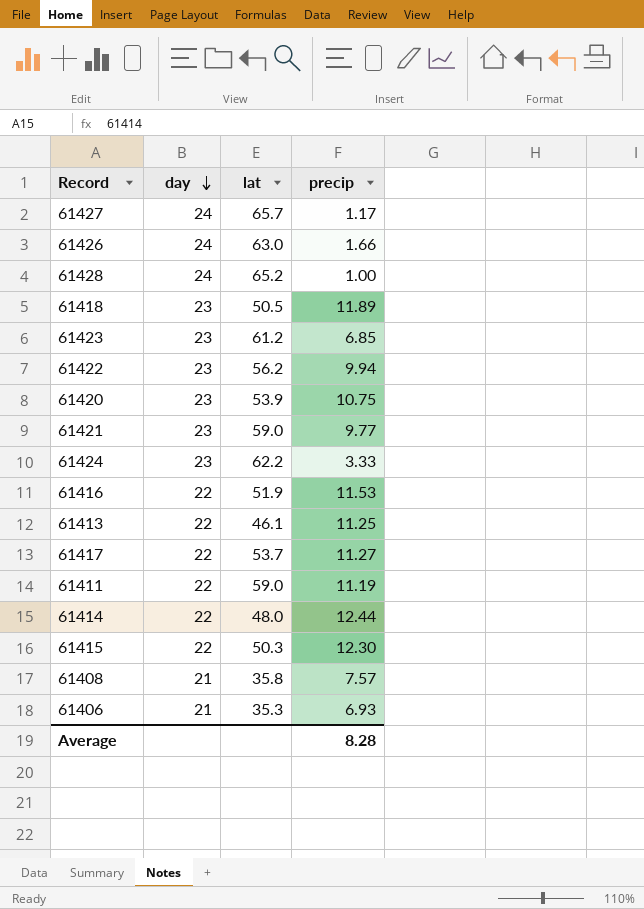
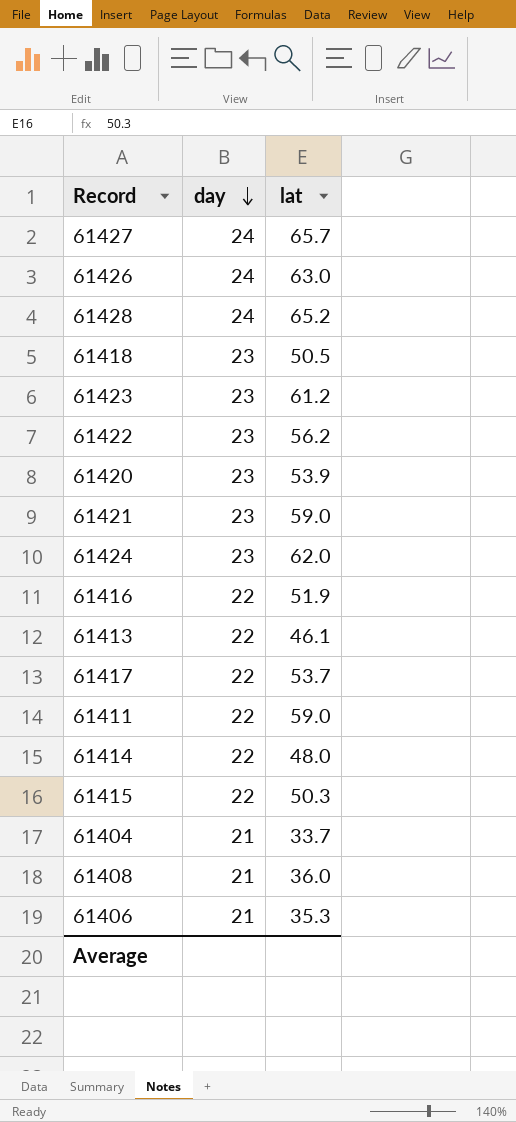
column precip | position: 4 -> none
61424 | lat: 62.2 -> 62.0
row 61404: none -> 21 | 33.7
61408 | lat: 35.8 -> 36.0

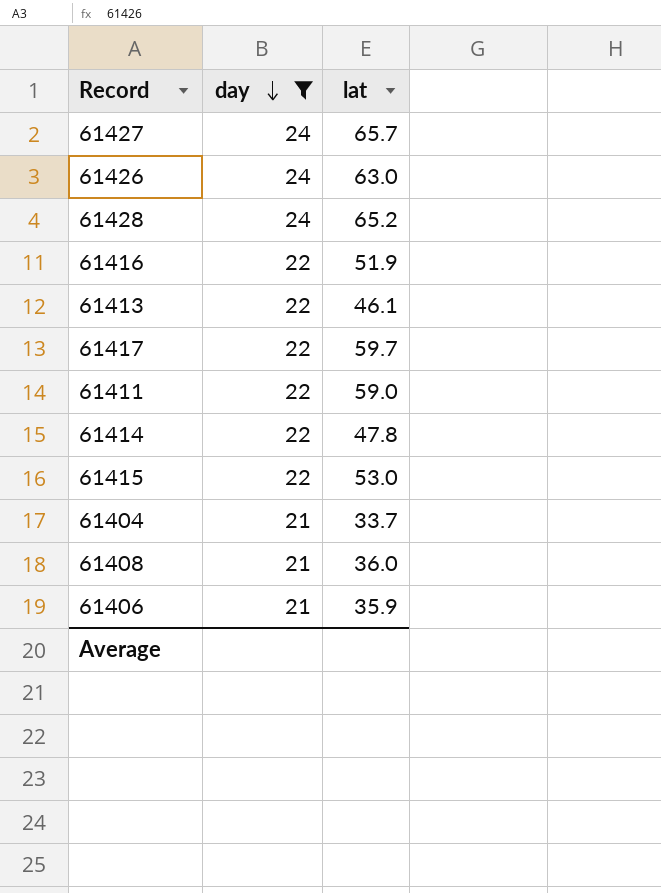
filter: none -> day != 23
61417 | lat: 53.7 -> 59.7
61414 | lat: 48.0 -> 47.8
61415 | lat: 50.3 -> 53.0
61406 | lat: 35.3 -> 35.9

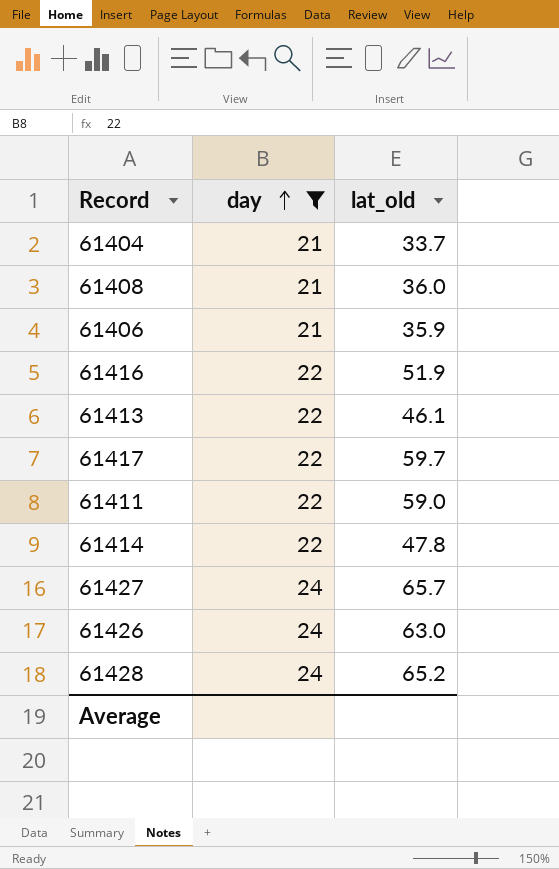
row order: day descending -> day ascending
column name: lat -> lat_old
row 61415: 22 | 53.0 -> none

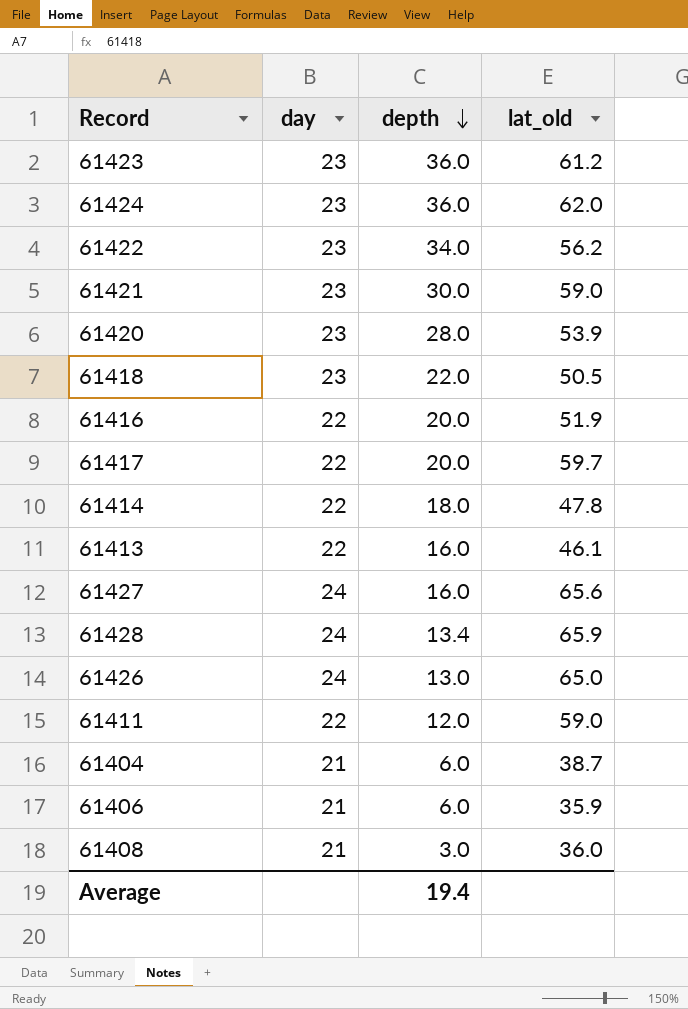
filter: day != 23 -> none
row order: day ascending -> depth descending
column depth | position: none -> 3
61427 | lat_old: 65.7 -> 65.6
61428 | lat_old: 65.2 -> 65.9
61426 | lat_old: 63.0 -> 65.0
61404 | lat_old: 33.7 -> 38.7

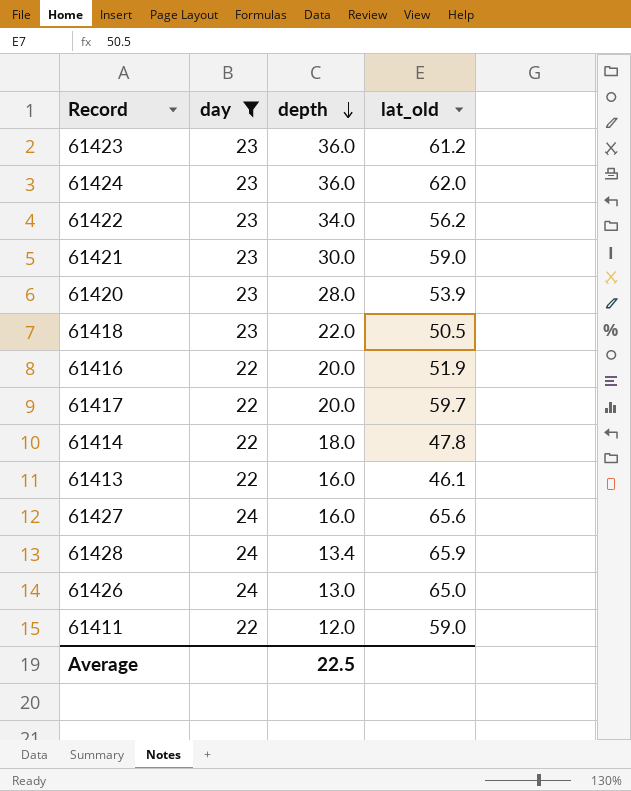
filter: none -> day != 21
Average | depth: 19.4 -> 22.5

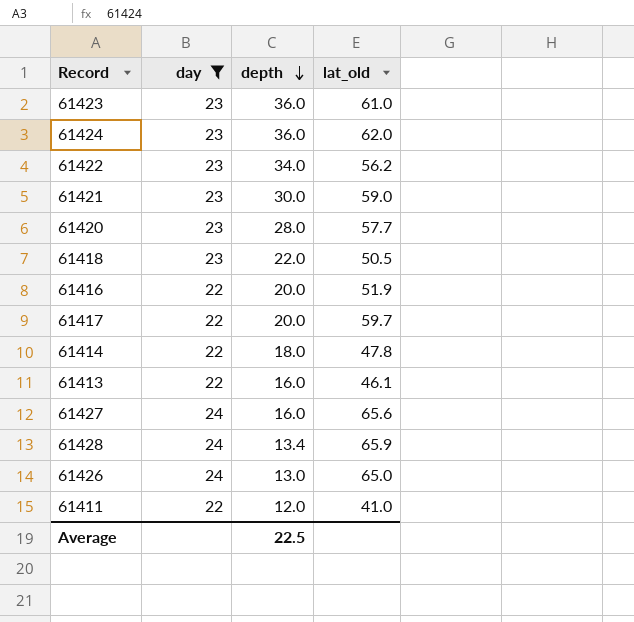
61423 | lat_old: 61.2 -> 61.0
61420 | lat_old: 53.9 -> 57.7
61411 | lat_old: 59.0 -> 41.0

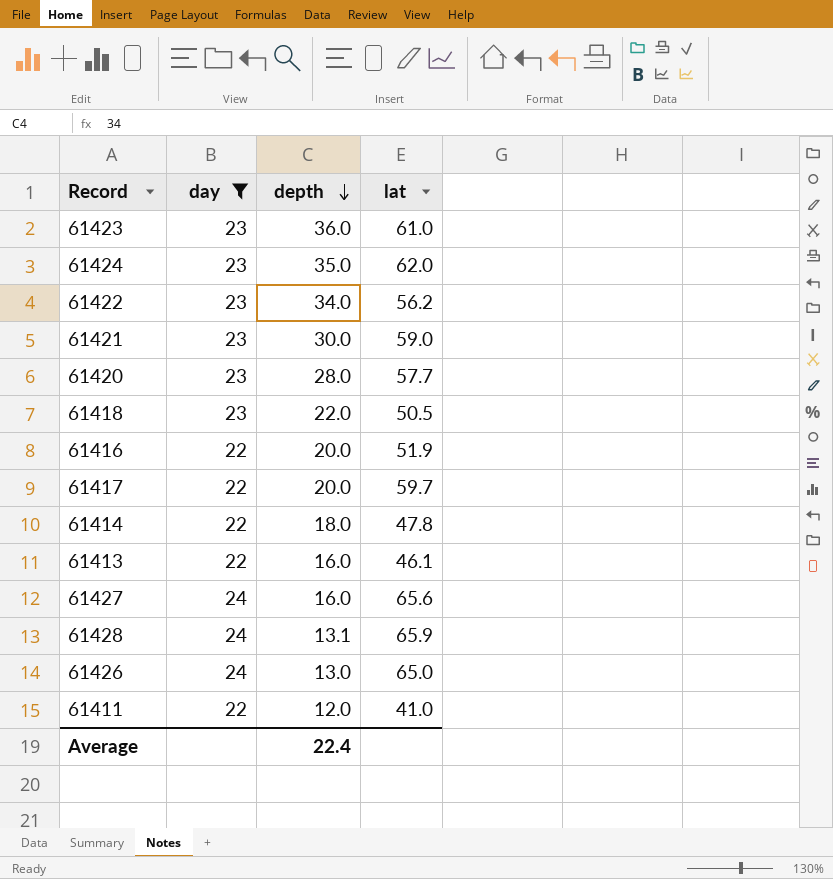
column name: lat_old -> lat
61424 | depth: 36.0 -> 35.0
61428 | depth: 13.4 -> 13.1
Average | depth: 22.5 -> 22.4

